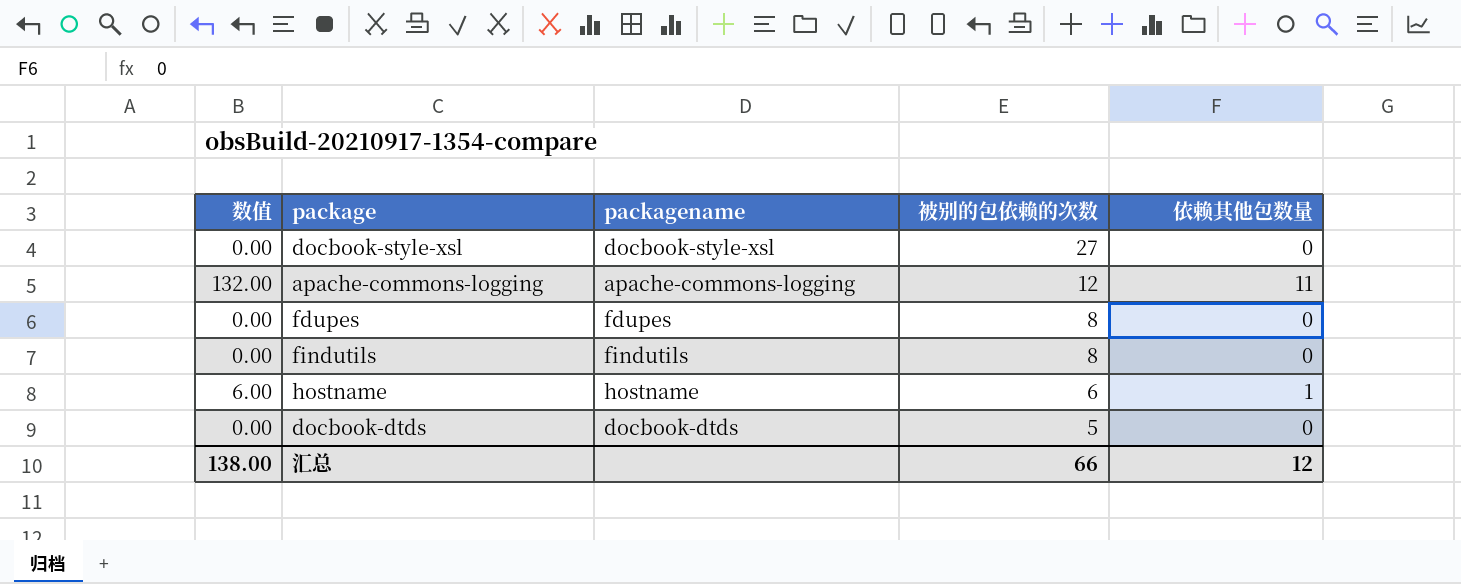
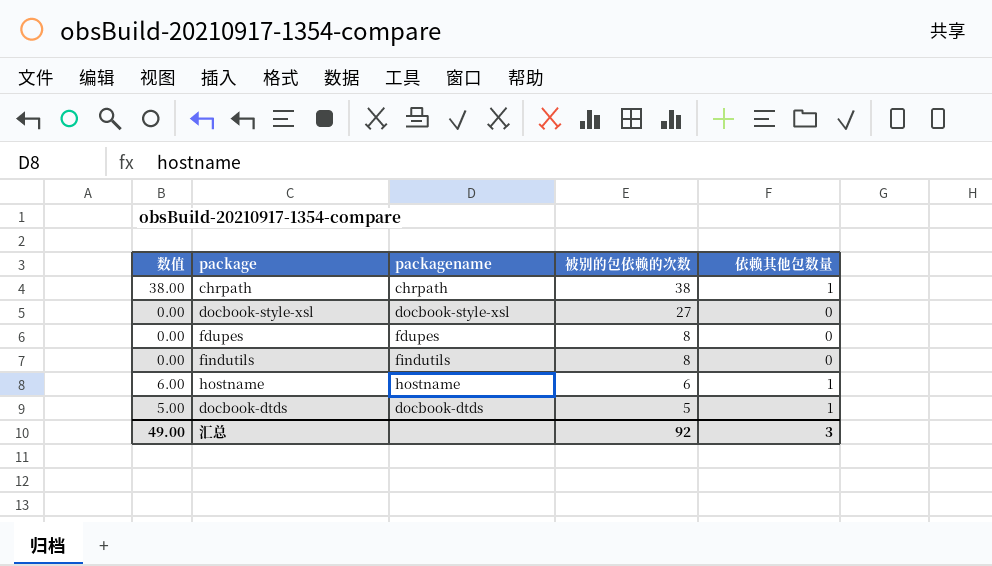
row apache-commons-logging: 132.00 | apache-commons-logging | 12 | 11 -> none
row chrpath: none -> 38.00 | chrpath | 38 | 1
docbook-dtds | 数值: 0.00 -> 5.00
docbook-dtds | 依赖其他包数量: 0 -> 1
汇总 | 数值: 138.00 -> 49.00
汇总 | 被别的包依赖的次数: 66 -> 92
汇总 | 依赖其他包数量: 12 -> 3

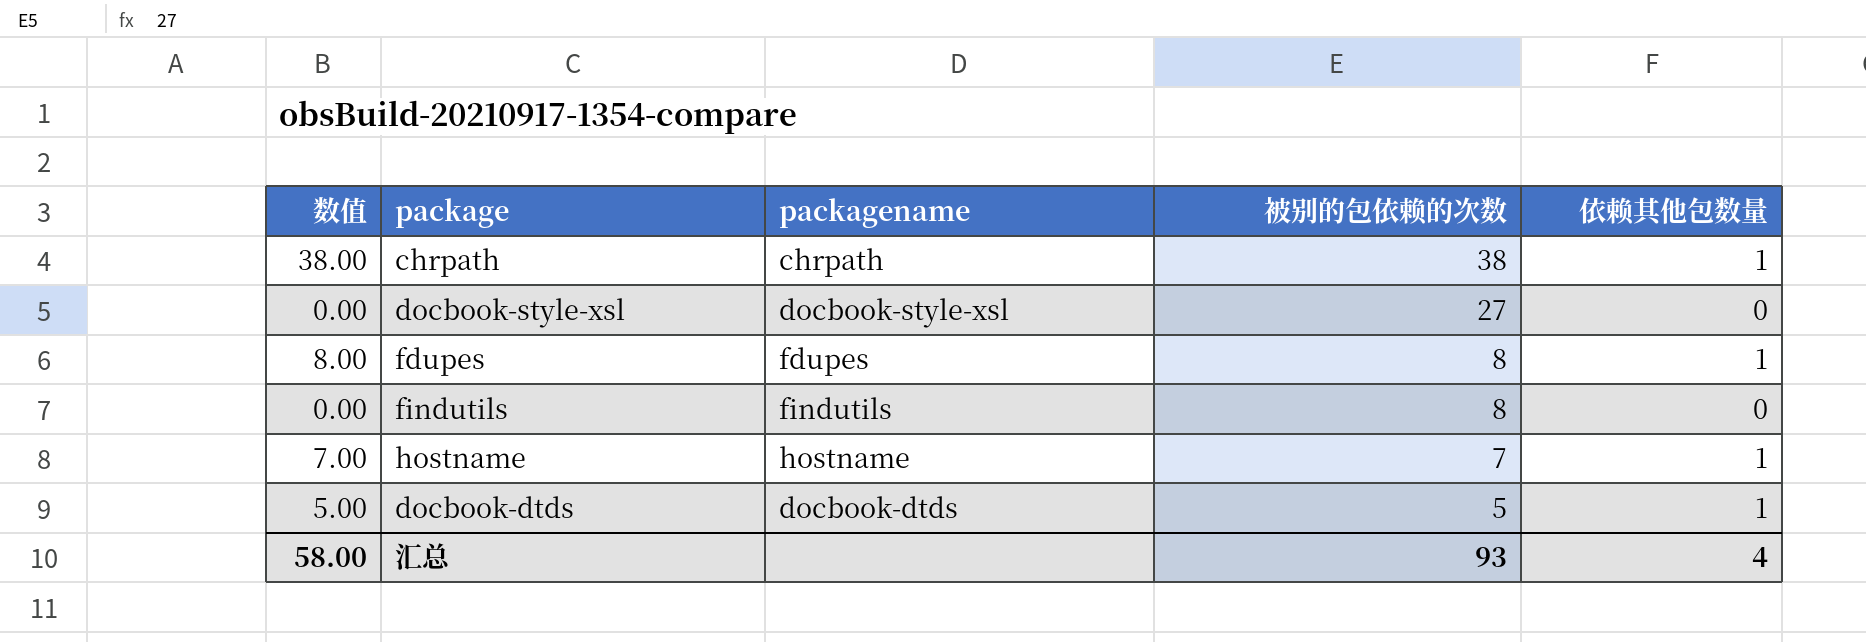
fdupes | 数值: 0.00 -> 8.00
fdupes | 依赖其他包数量: 0 -> 1
hostname | 数值: 6.00 -> 7.00
hostname | 被别的包依赖的次数: 6 -> 7
汇总 | 数值: 49.00 -> 58.00
汇总 | 被别的包依赖的次数: 92 -> 93
汇总 | 依赖其他包数量: 3 -> 4

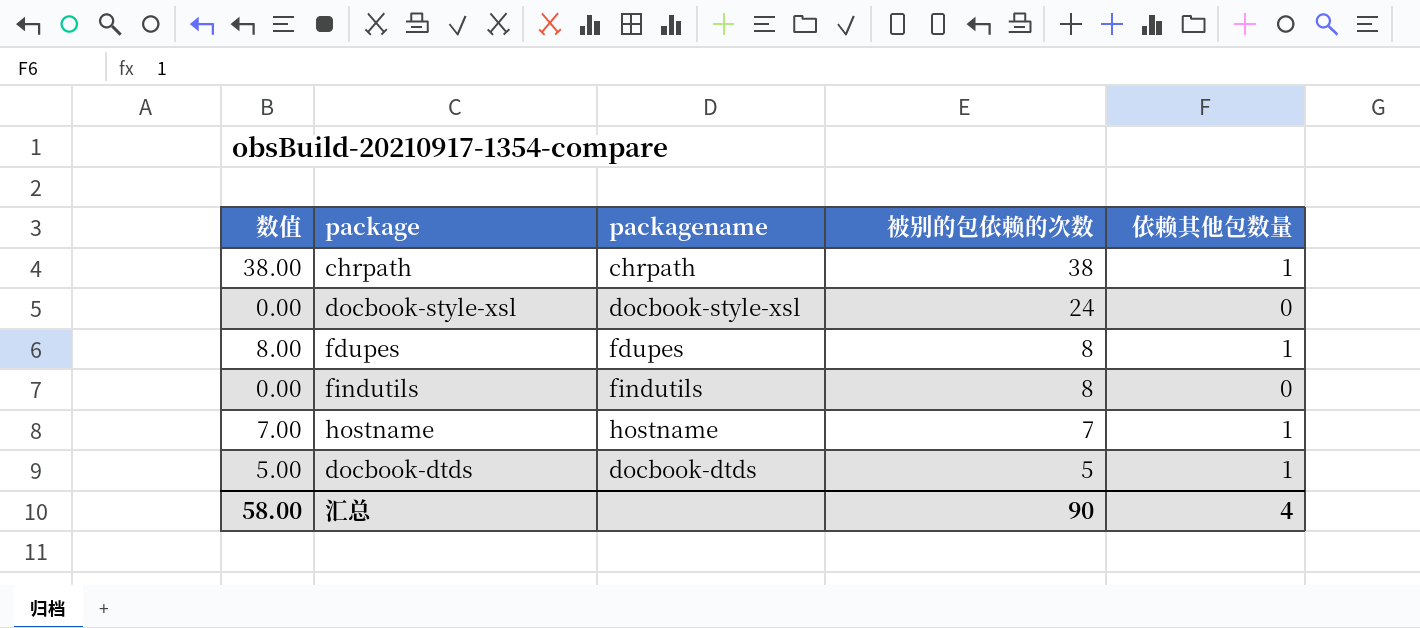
docbook-style-xsl | 被别的包依赖的次数: 27 -> 24
汇总 | 被别的包依赖的次数: 93 -> 90

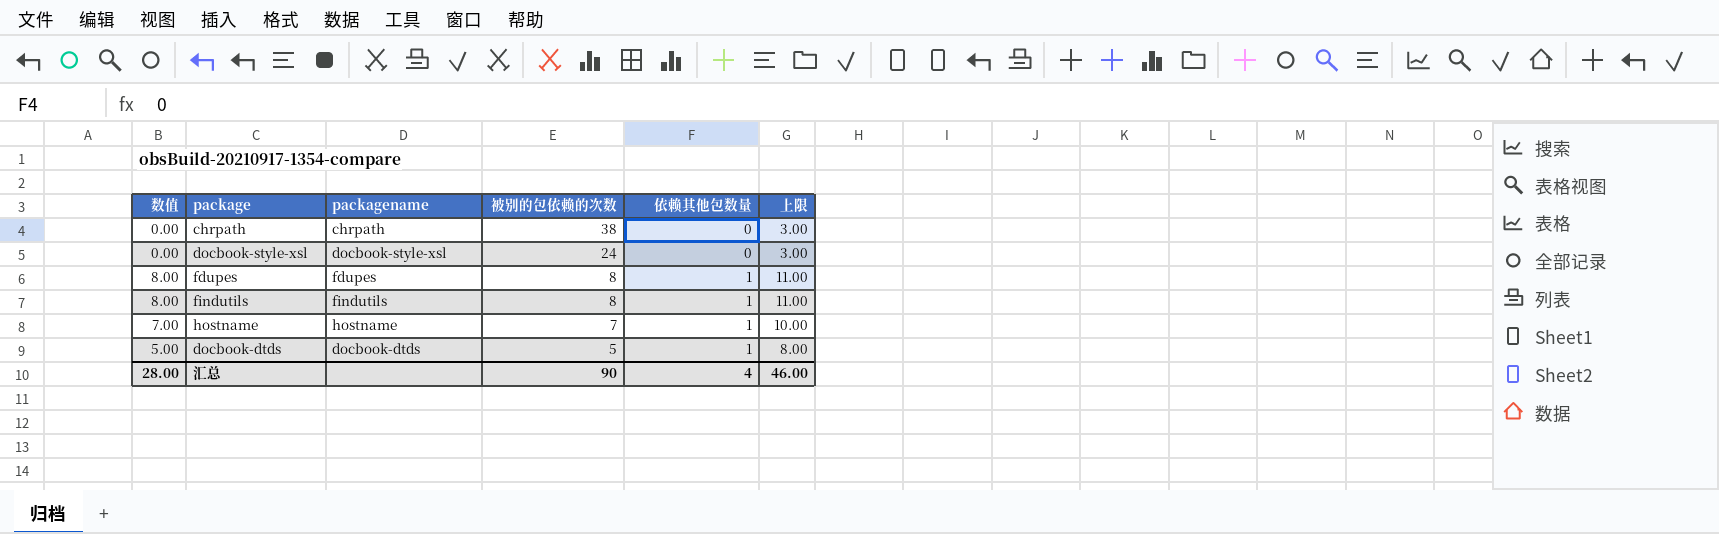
column 上限 | formula: none -> [数值] + 3
chrpath | 数值: 38.00 -> 0.00
chrpath | 依赖其他包数量: 1 -> 0
findutils | 数值: 0.00 -> 8.00
findutils | 依赖其他包数量: 0 -> 1
汇总 | 数值: 58.00 -> 28.00

